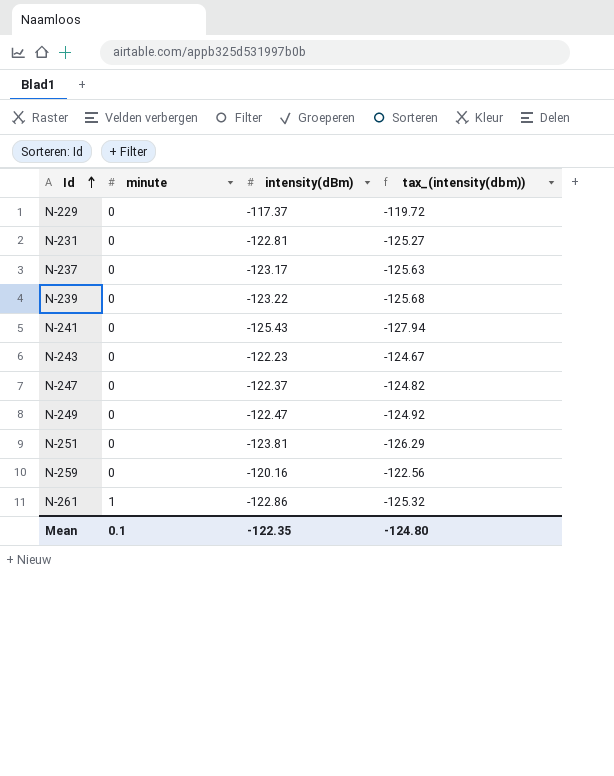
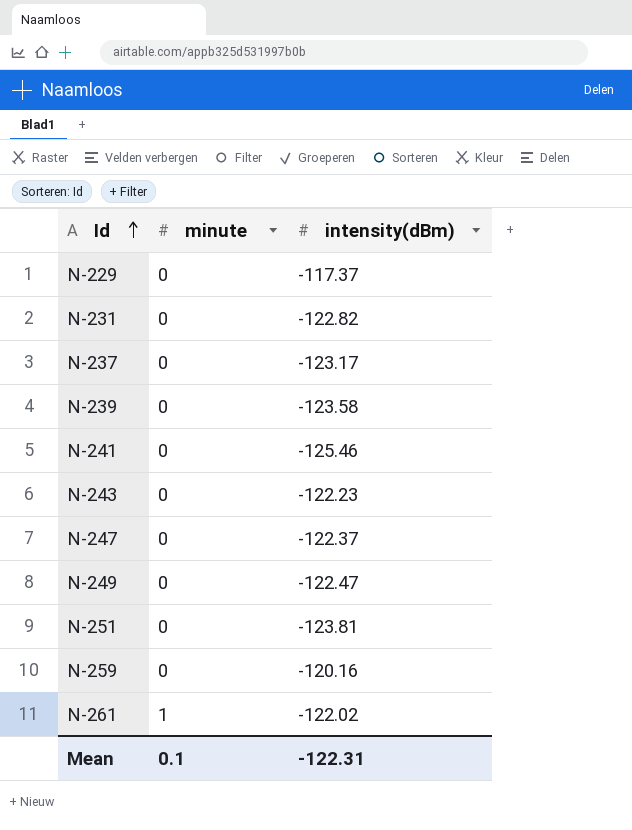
column tax_(intensity(dbm)) | formula: [intensity(dBm)] * 1.02 -> none
N-231 | intensity(dBm): -122.81 -> -122.82
N-239 | intensity(dBm): -123.22 -> -123.58
N-241 | intensity(dBm): -125.43 -> -125.46
N-261 | intensity(dBm): -122.86 -> -122.02
Mean | intensity(dBm): -122.35 -> -122.31

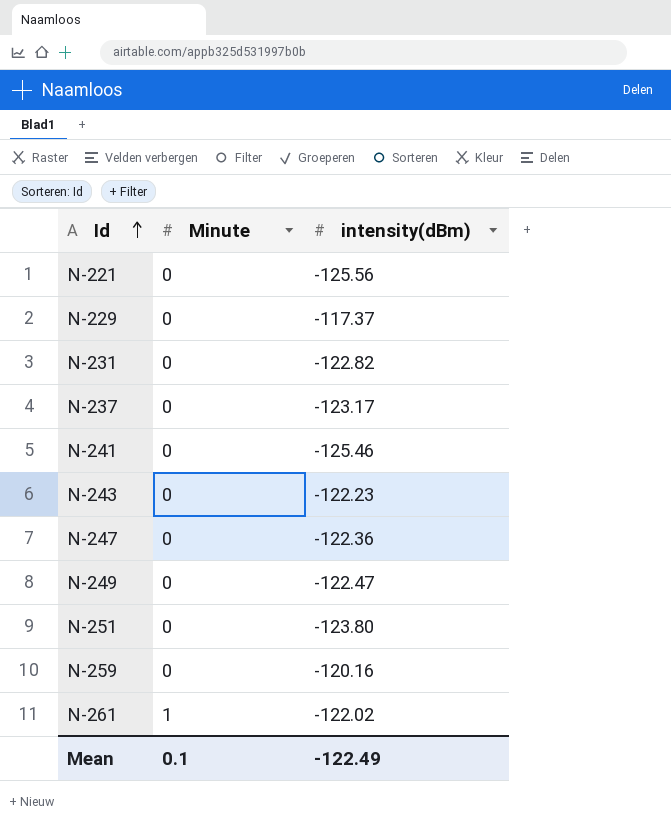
column name: minute -> Minute
row N-239: 0 | -123.58 -> none
row N-221: none -> 0 | -125.56
N-247 | intensity(dBm): -122.37 -> -122.36
N-251 | intensity(dBm): -123.81 -> -123.80
Mean | intensity(dBm): -122.31 -> -122.49

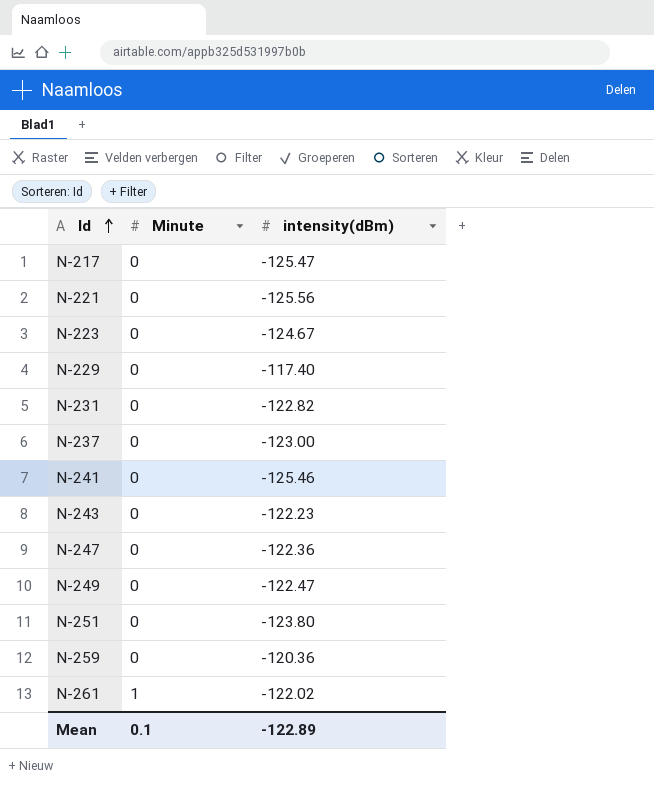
row N-217: none -> 0 | -125.47
row N-223: none -> 0 | -124.67
N-229 | intensity(dBm): -117.37 -> -117.40
N-237 | intensity(dBm): -123.17 -> -123.00
N-259 | intensity(dBm): -120.16 -> -120.36
Mean | intensity(dBm): -122.49 -> -122.89

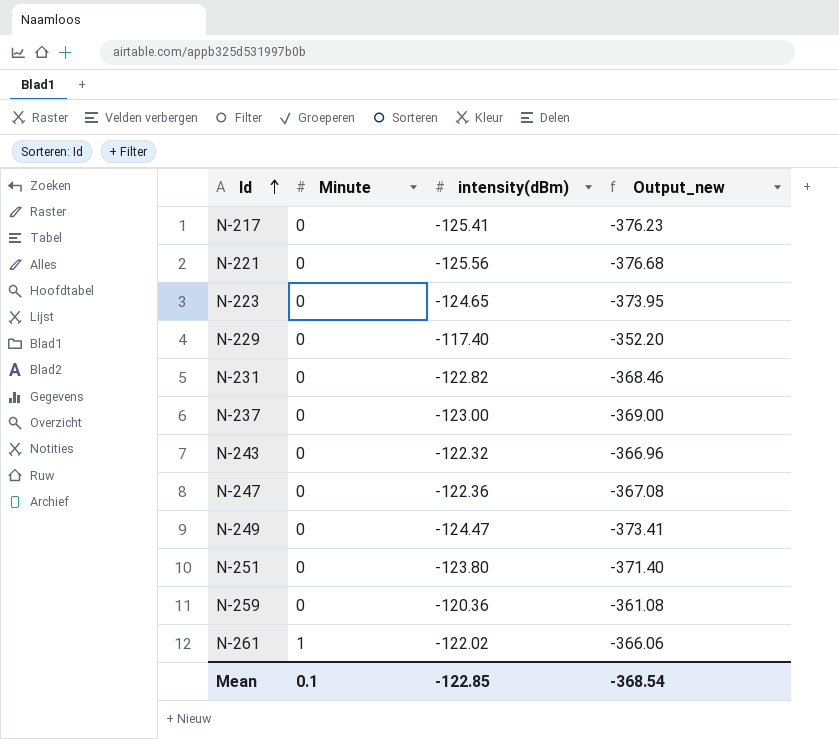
column Output_new | formula: none -> [intensity(dBm)] * 3
row N-241: 0 | -125.46 -> none
N-217 | intensity(dBm): -125.47 -> -125.41
N-223 | intensity(dBm): -124.67 -> -124.65
N-243 | intensity(dBm): -122.23 -> -122.32
N-249 | intensity(dBm): -122.47 -> -124.47
Mean | intensity(dBm): -122.89 -> -122.85

